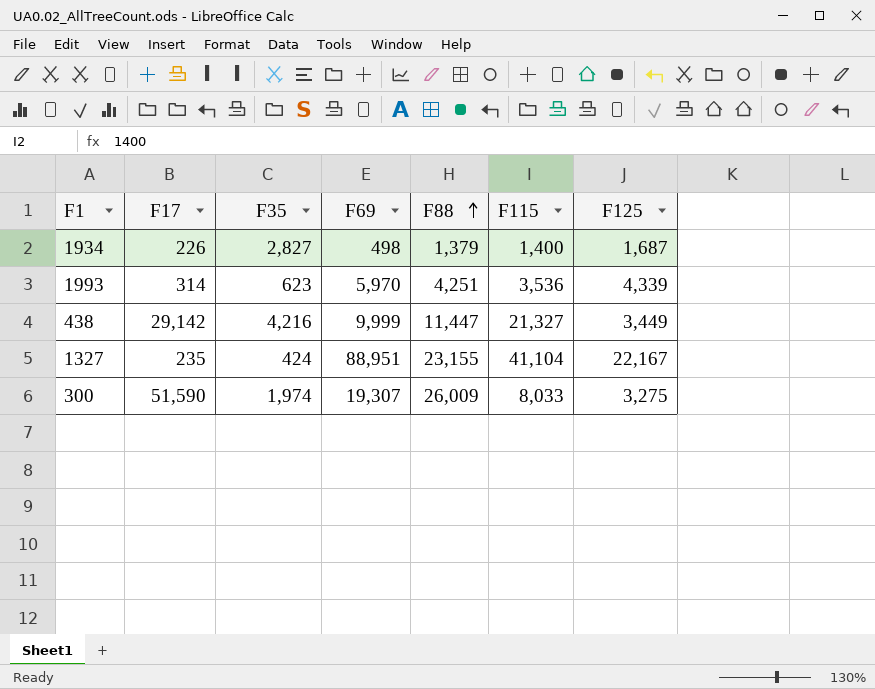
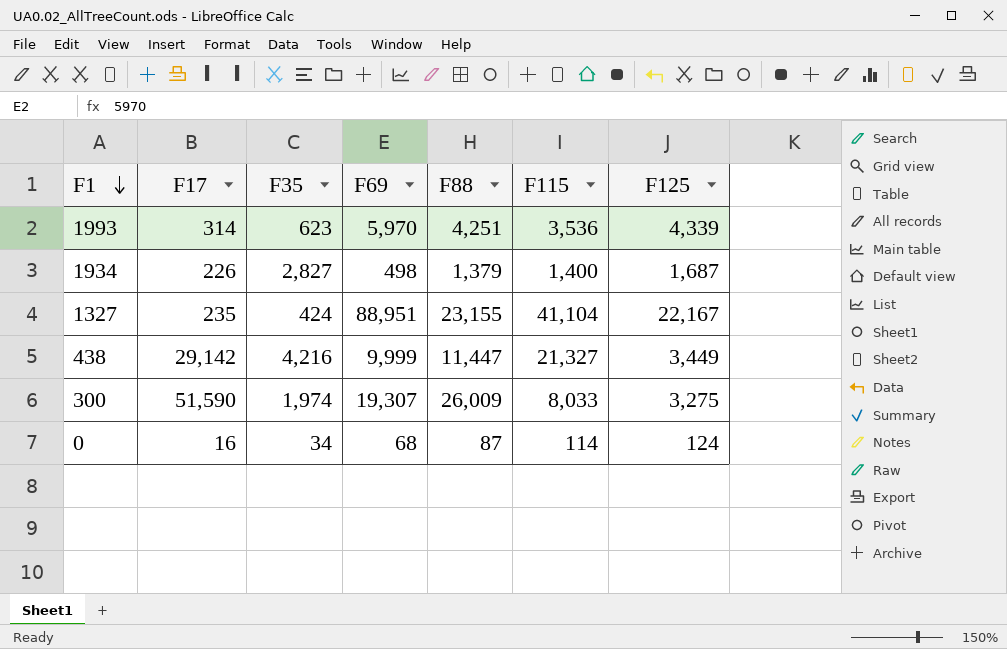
row order: F88 ascending -> F1 descending
row 0: none -> 16 | 34 | 68 | 87 | 114 | 124

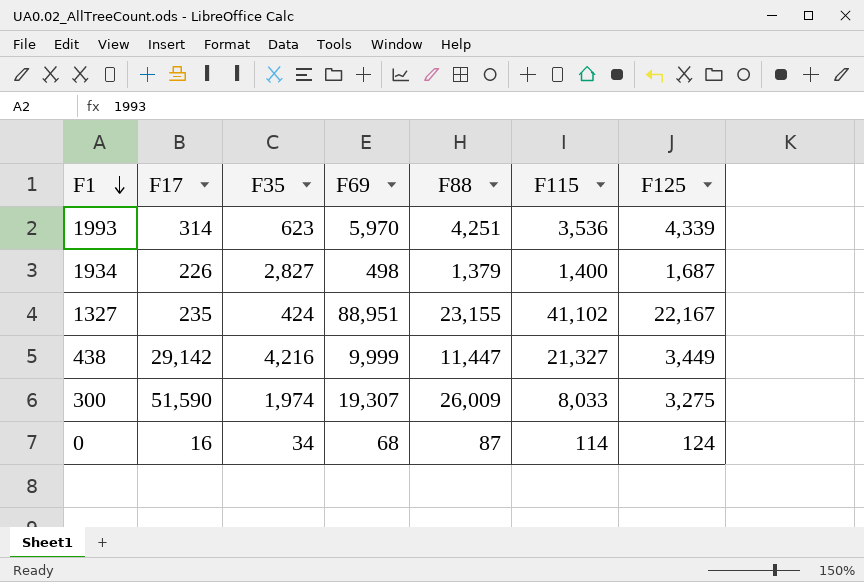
1327 | F115: 41,104 -> 41,102

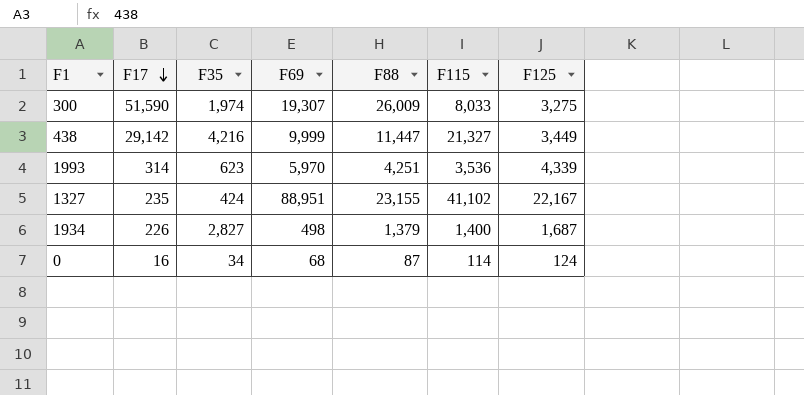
row order: F1 descending -> F17 descending

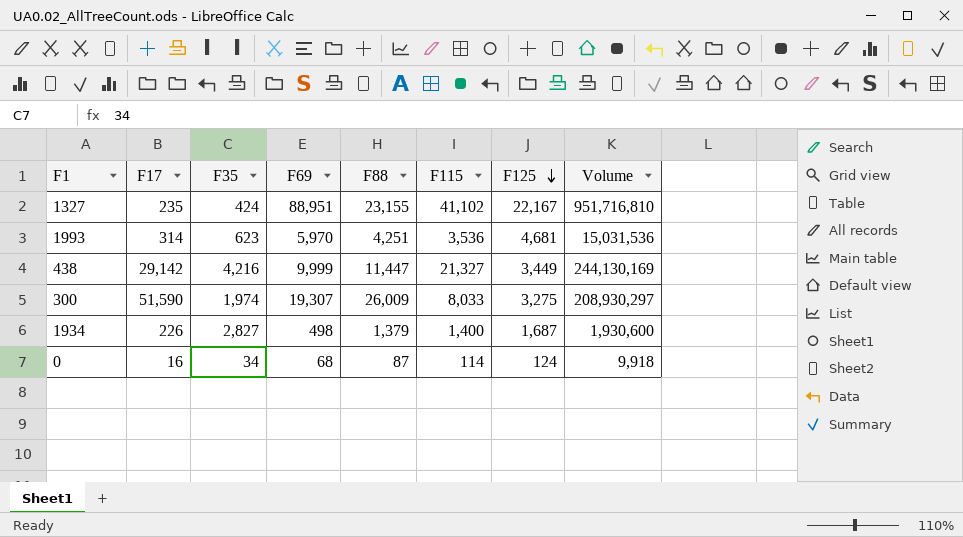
row order: F17 descending -> F125 descending
column Volume | formula: none -> [F88] * [F115]
1993 | F125: 4,339 -> 4,681

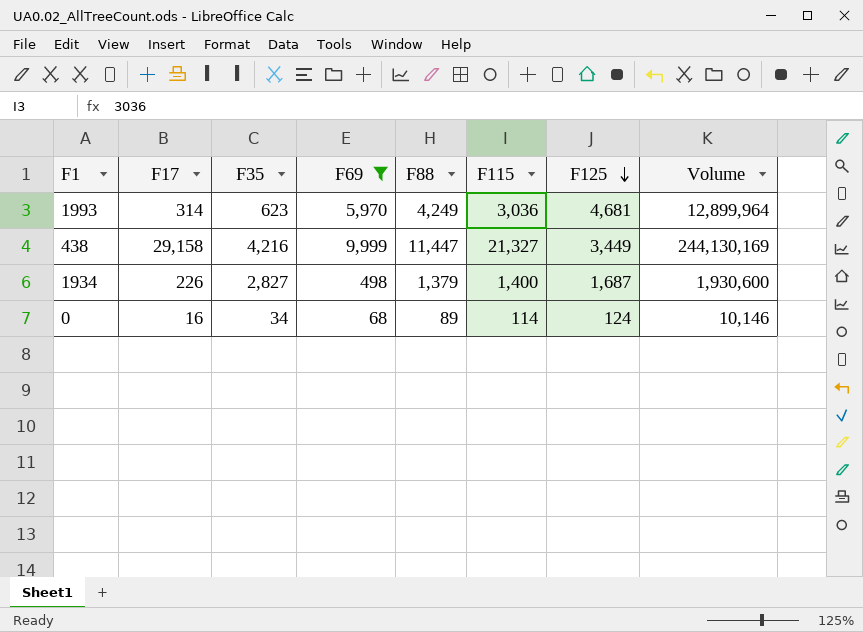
filter: none -> F69 <= 9,999
1993 | F88: 4,251 -> 4,249
1993 | F115: 3,536 -> 3,036
1993 | Volume: 15,031,536 -> 12,899,964
438 | F17: 29,142 -> 29,158
0 | F88: 87 -> 89
0 | Volume: 9,918 -> 10,146

